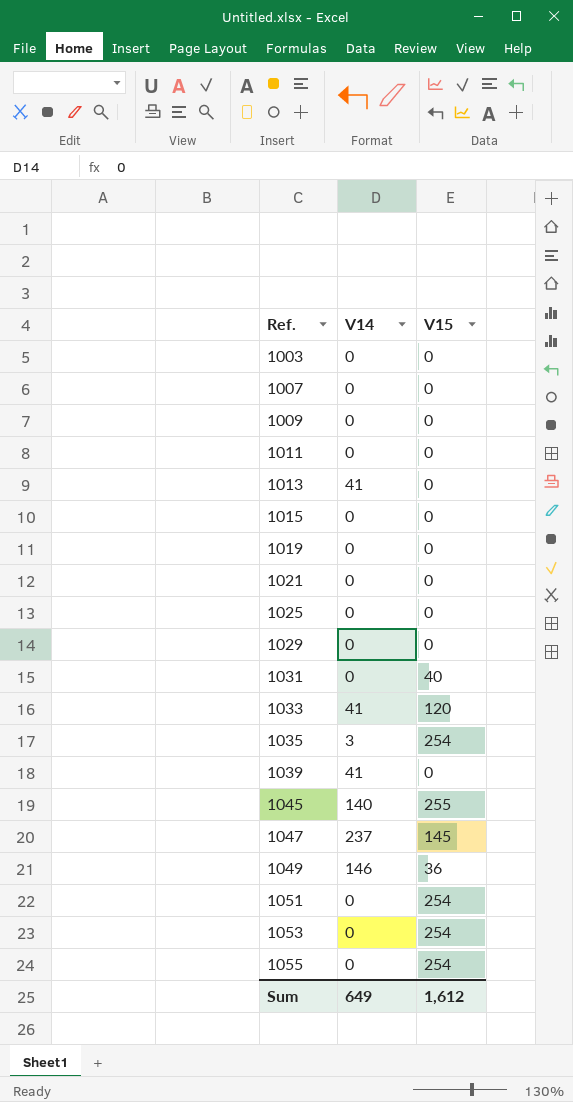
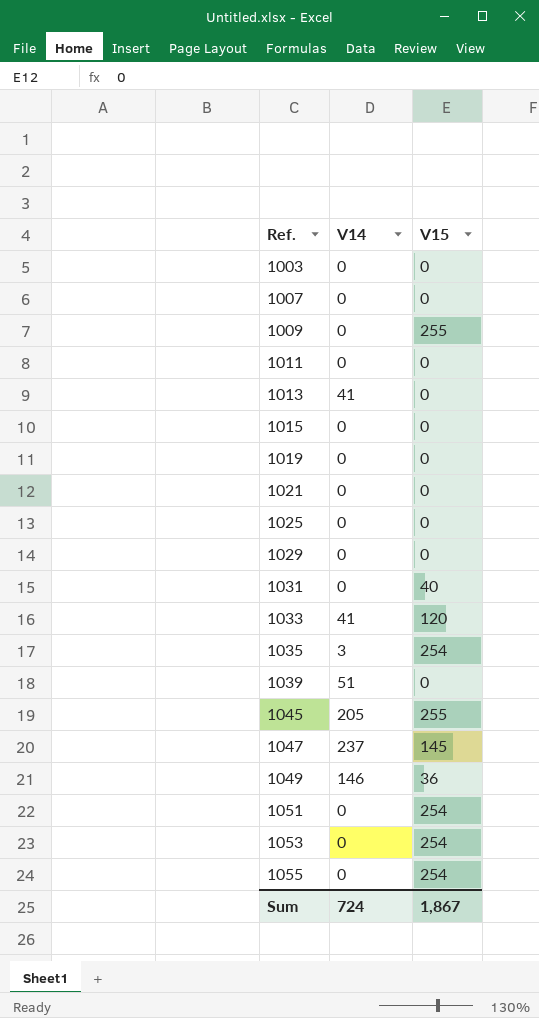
1009 | V15: 0 -> 255
1039 | V14: 41 -> 51
1045 | V14: 140 -> 205
Sum | V14: 649 -> 724
Sum | V15: 1,612 -> 1,867

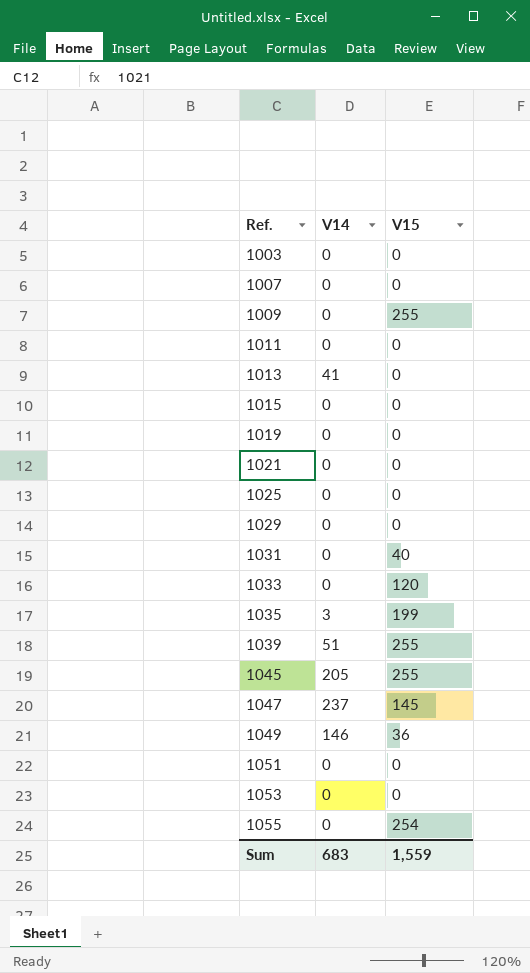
1033 | V14: 41 -> 0
1035 | V15: 254 -> 199
1039 | V15: 0 -> 255
1051 | V15: 254 -> 0
1053 | V15: 254 -> 0
Sum | V14: 724 -> 683
Sum | V15: 1,867 -> 1,559

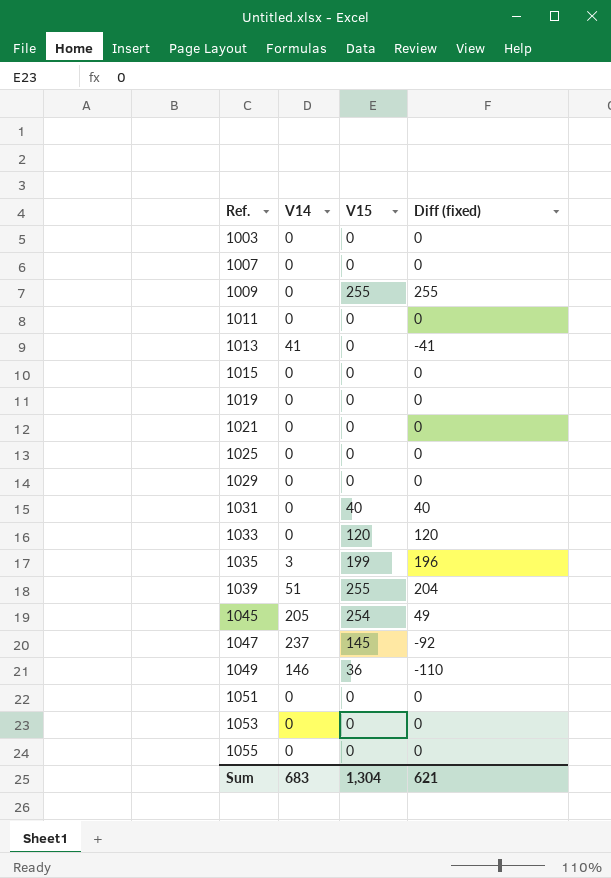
column Diff (fixed) | formula: none -> [V15] - [V14]
1045 | V15: 255 -> 254
1055 | V15: 254 -> 0
Sum | V15: 1,559 -> 1,304

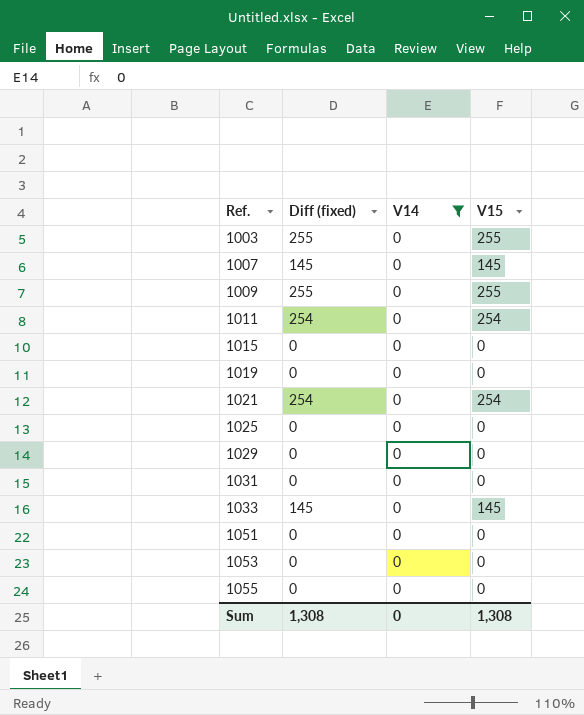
filter: none -> V14 = 0
column Diff (fixed) | position: 4 -> 2
1003 | Diff (fixed): 0 -> 255
1003 | V15: 0 -> 255
1007 | Diff (fixed): 0 -> 145
1007 | V15: 0 -> 145
1011 | Diff (fixed): 0 -> 254
1011 | V15: 0 -> 254
1021 | Diff (fixed): 0 -> 254
1021 | V15: 0 -> 254
1031 | Diff (fixed): 40 -> 0
1031 | V15: 40 -> 0
1033 | Diff (fixed): 120 -> 145
1033 | V15: 120 -> 145
Sum | Diff (fixed): 621 -> 1,308
Sum | V14: 683 -> 0
Sum | V15: 1,304 -> 1,308

